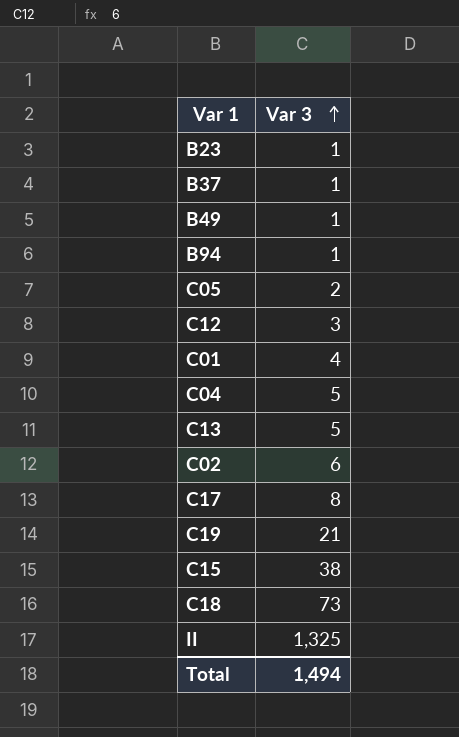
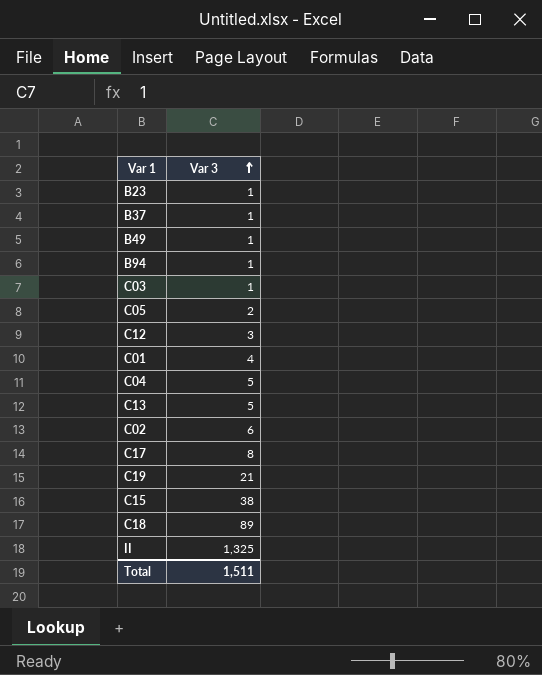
row C03: none -> 1
C18 | Var 3: 73 -> 89
Total | Var 3: 1,494 -> 1,511

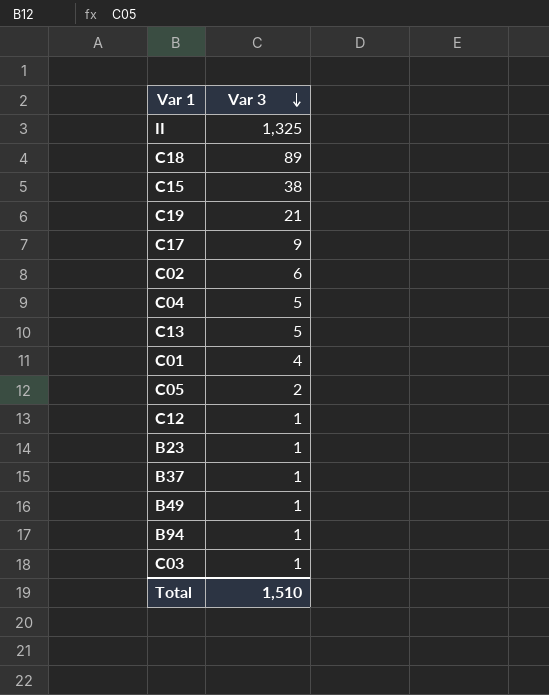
row order: Var 3 ascending -> Var 3 descending
C17 | Var 3: 8 -> 9
C12 | Var 3: 3 -> 1
Total | Var 3: 1,511 -> 1,510

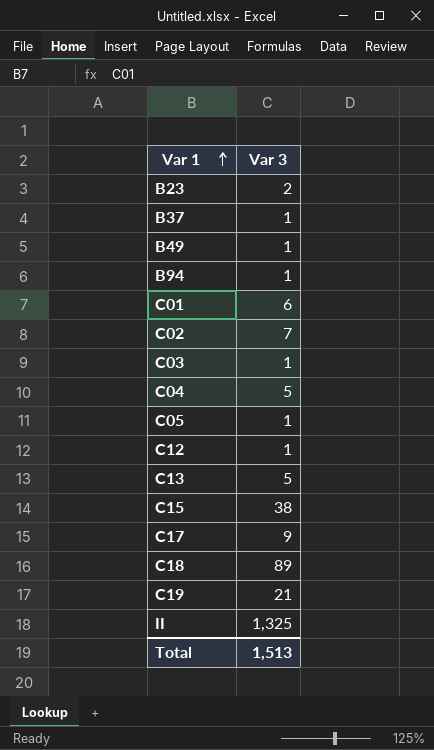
row order: Var 3 descending -> Var 1 ascending
B23 | Var 3: 1 -> 2
C01 | Var 3: 4 -> 6
C02 | Var 3: 6 -> 7
C05 | Var 3: 2 -> 1
Total | Var 3: 1,510 -> 1,513

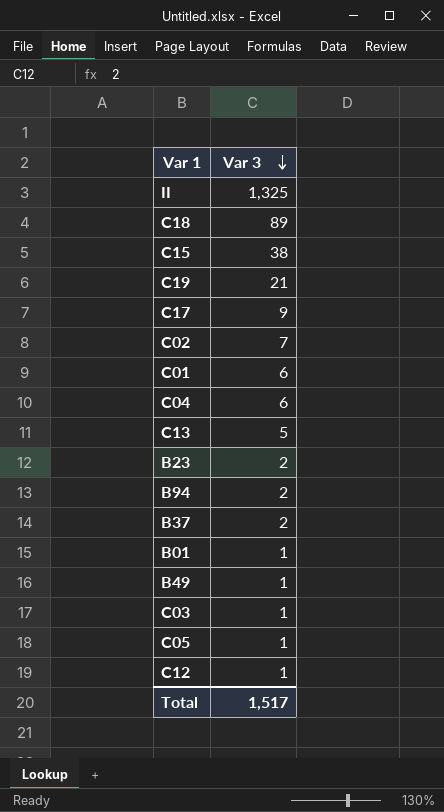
row order: Var 1 ascending -> Var 3 descending
C04 | Var 3: 5 -> 6
B94 | Var 3: 1 -> 2
B37 | Var 3: 1 -> 2
row B01: none -> 1
Total | Var 3: 1,513 -> 1,517

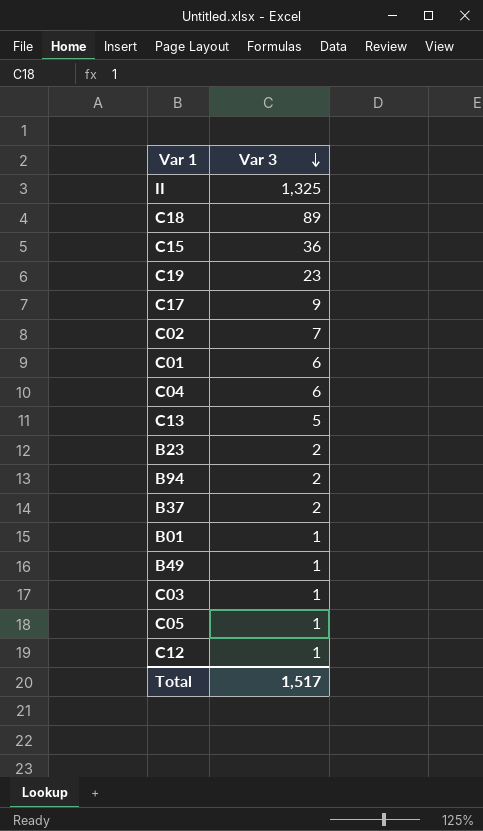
C15 | Var 3: 38 -> 36
C19 | Var 3: 21 -> 23

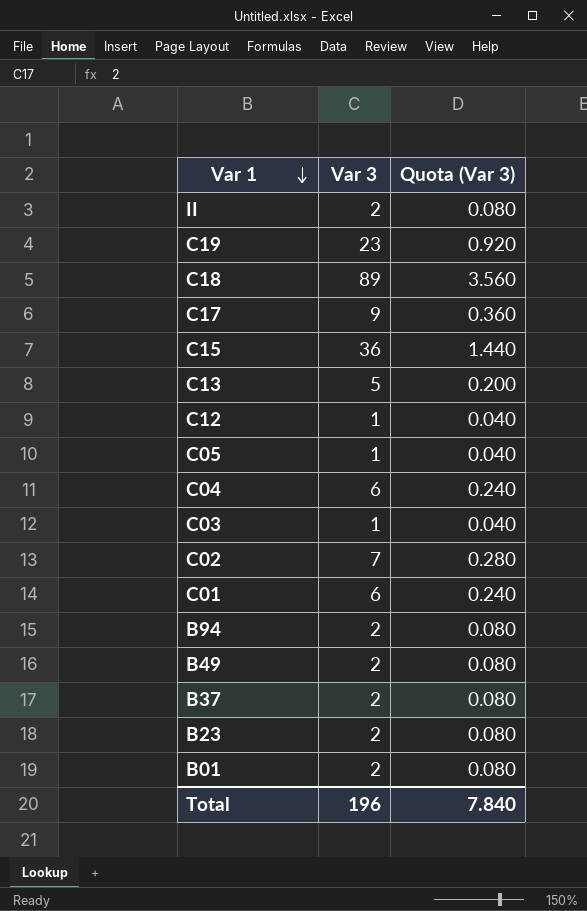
row order: Var 3 descending -> Var 1 descending
column Quota (Var 3) | formula: none -> [Var 3] * 0.04
II | Var 3: 1,325 -> 2
B49 | Var 3: 1 -> 2
B01 | Var 3: 1 -> 2
Total | Var 3: 1,517 -> 196

